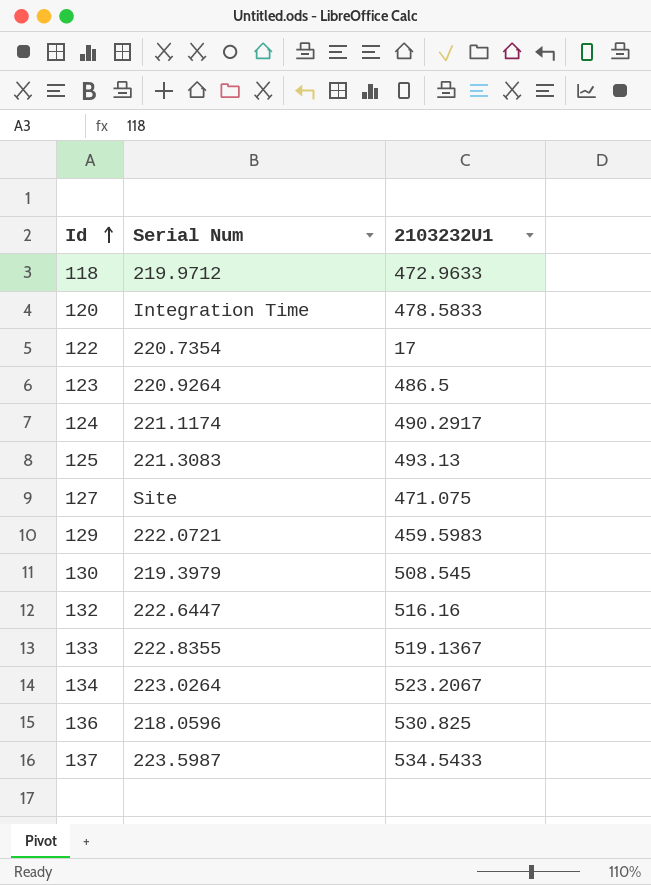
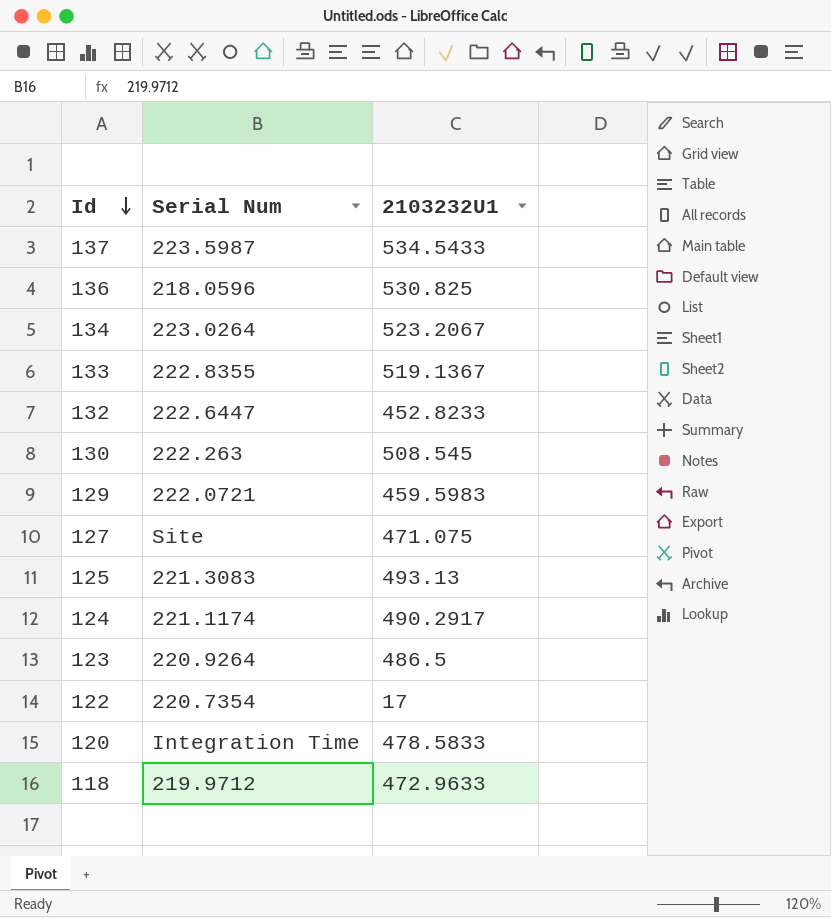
row order: Id ascending -> Id descending
132 | 2103232U1: 516.16 -> 452.8233
130 | Serial Num: 219.3979 -> 222.263

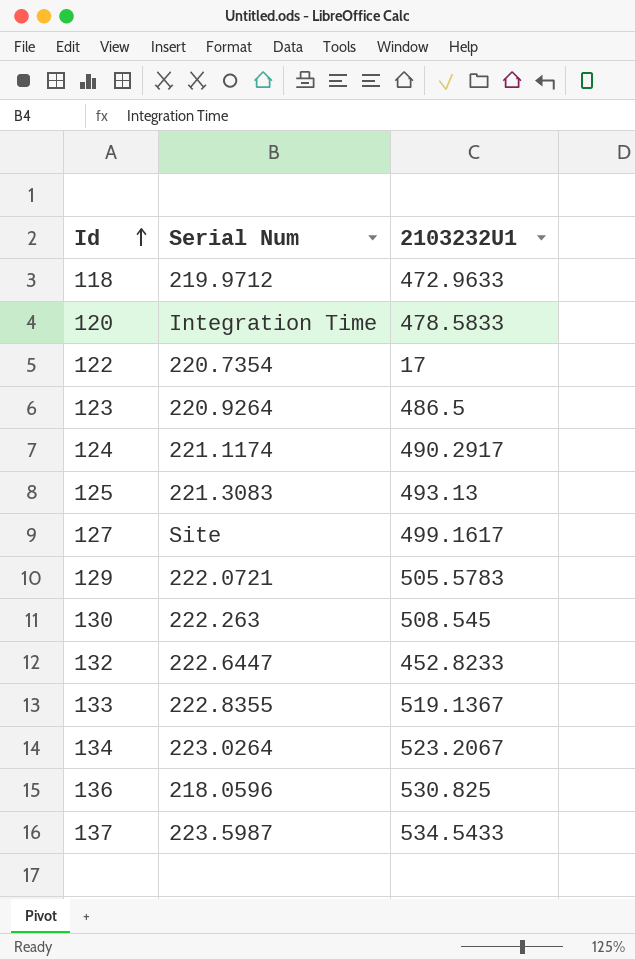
row order: Id descending -> Id ascending
127 | 2103232U1: 471.075 -> 499.1617
129 | 2103232U1: 459.5983 -> 505.5783

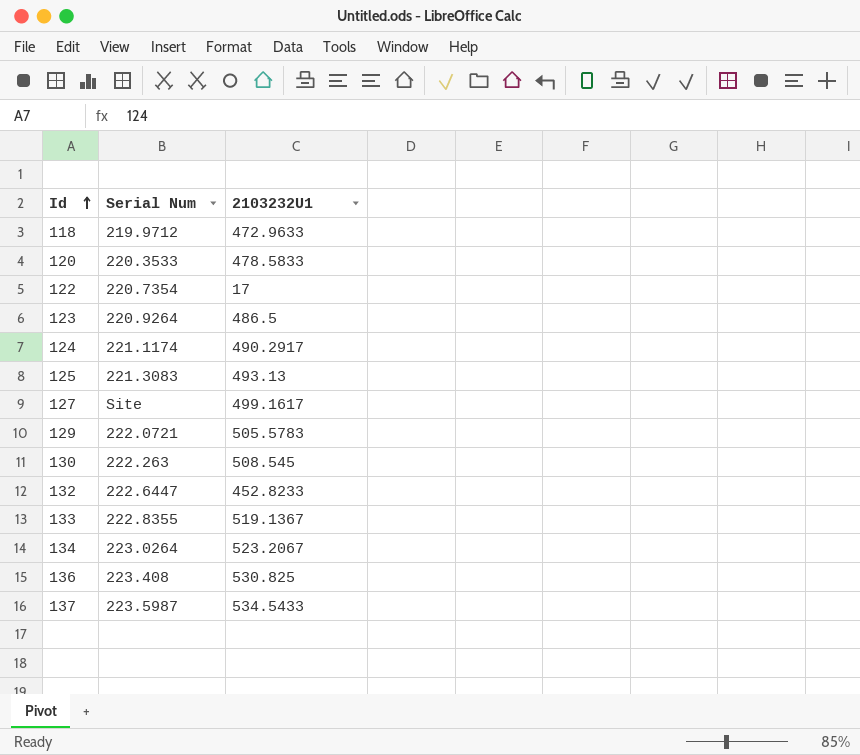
120 | Serial Num: Integration Time -> 220.3533
136 | Serial Num: 218.0596 -> 223.408

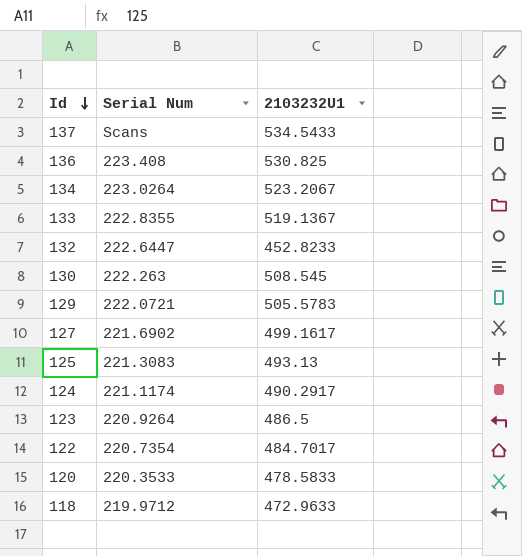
row order: Id ascending -> Id descending
137 | Serial Num: 223.5987 -> Scans
127 | Serial Num: Site -> 221.6902
122 | 2103232U1: 17 -> 484.7017

